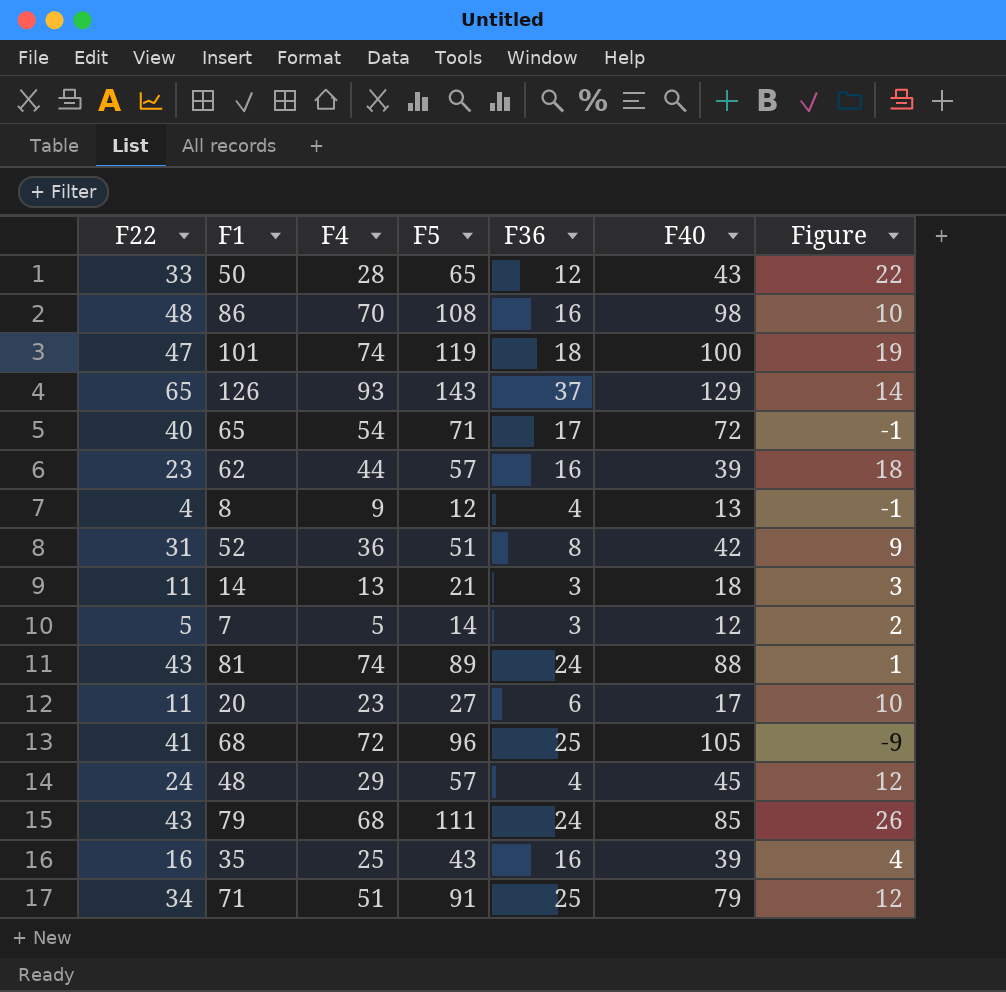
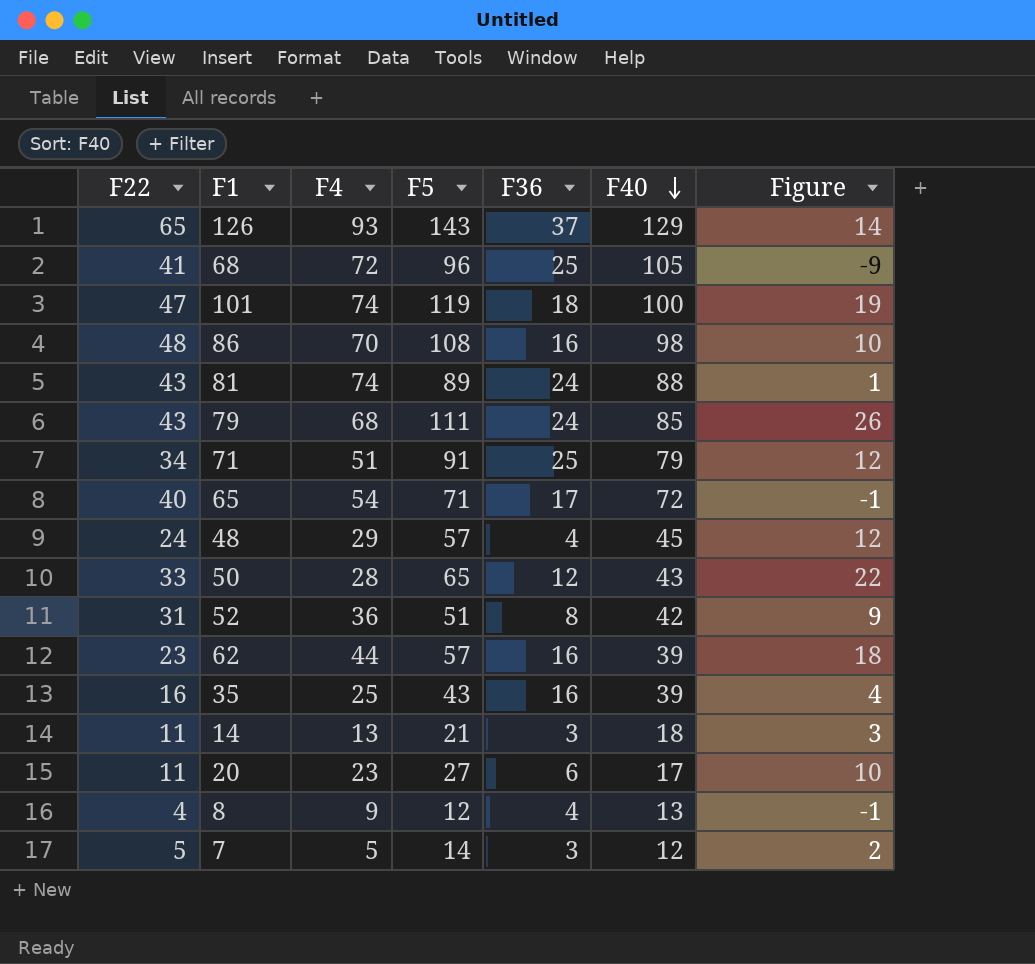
row order: none -> F40 descending

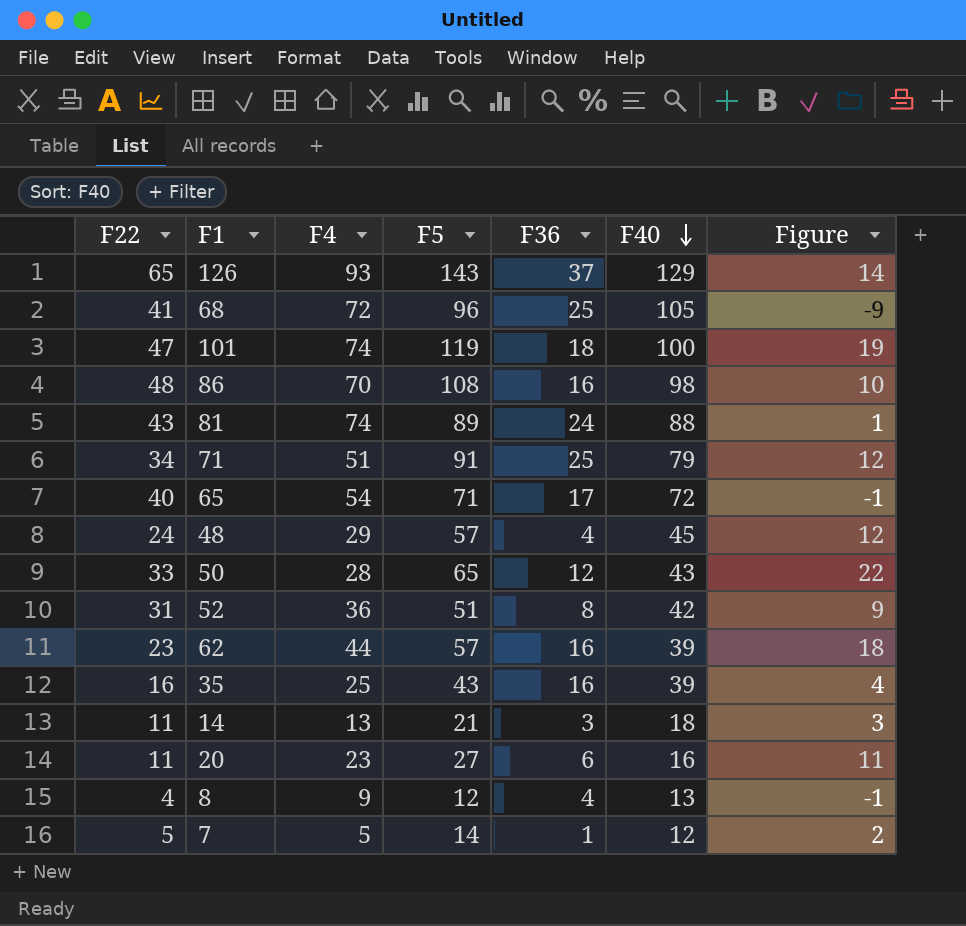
row 79: 43 | 68 | 111 | 24 | 85 | 26 -> none
20 | F40: 17 -> 16
20 | Figure: 10 -> 11
7 | F36: 3 -> 1

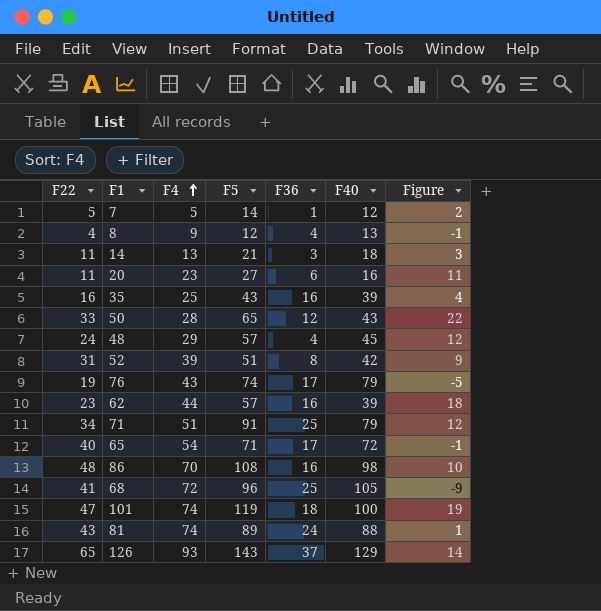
row order: F40 descending -> F4 ascending
52 | F4: 36 -> 39
row 76: none -> 19 | 43 | 74 | 17 | 79 | -5

